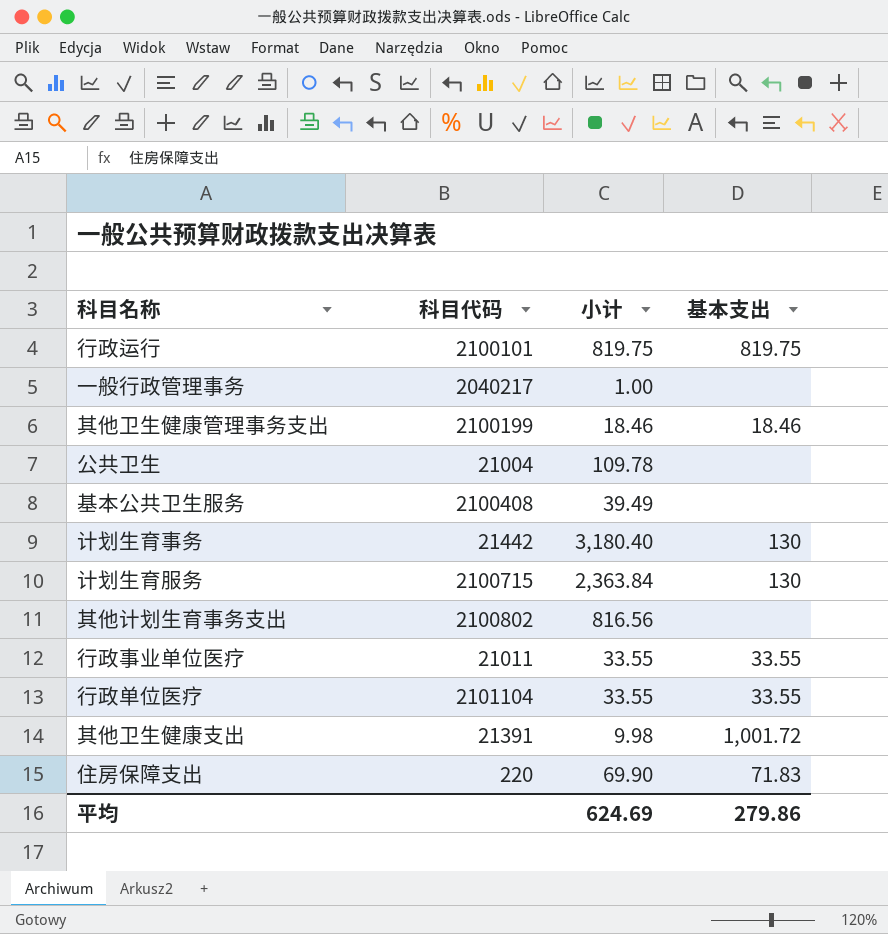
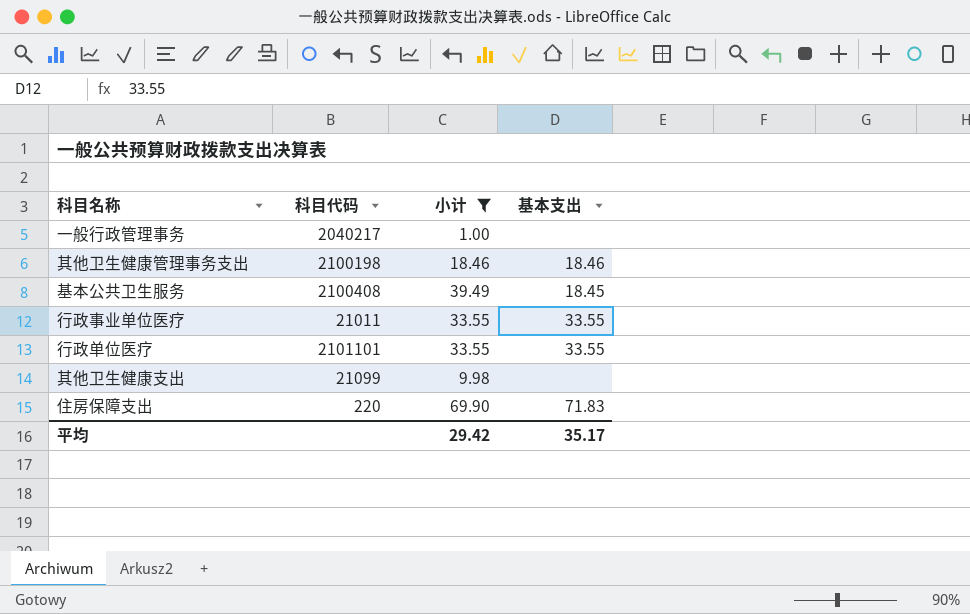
filter: none -> 小计 <= 69.90
其他卫生健康管理事务支出 | 科目代码: 2100199 -> 2100198
基本公共卫生服务 | 基本支出: none -> 18.45
行政单位医疗 | 科目代码: 2101104 -> 2101101
其他卫生健康支出 | 科目代码: 21391 -> 21099
其他卫生健康支出 | 基本支出: 1,001.72 -> none
平均 | 小计: 624.69 -> 29.42
平均 | 基本支出: 279.86 -> 35.17

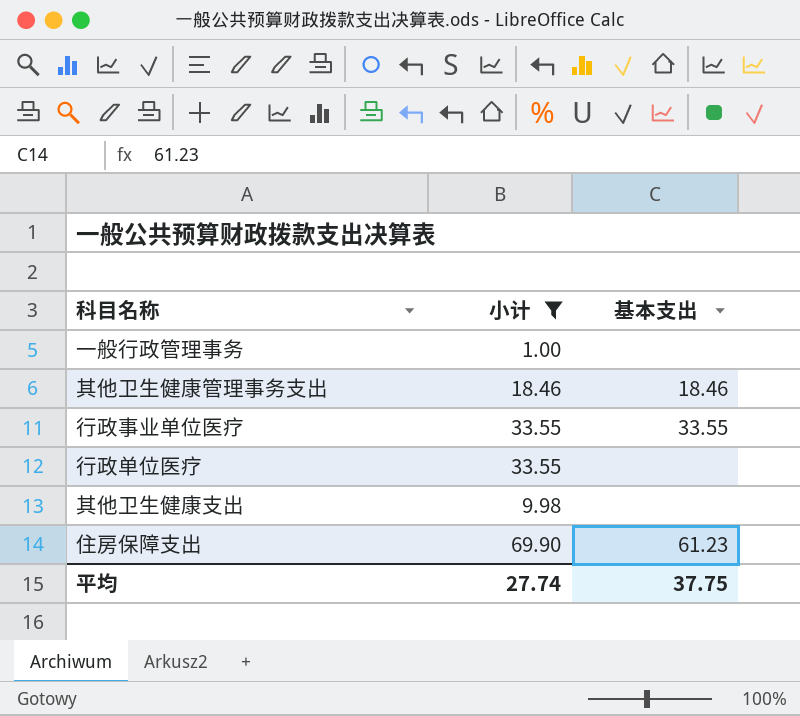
column 科目代码 | position: 2 -> none
row 基本公共卫生服务: 2100408 | 39.49 | 18.45 -> none
行政单位医疗 | 基本支出: 33.55 -> none
住房保障支出 | 基本支出: 71.83 -> 61.23
平均 | 小计: 29.42 -> 27.74
平均 | 基本支出: 35.17 -> 37.75

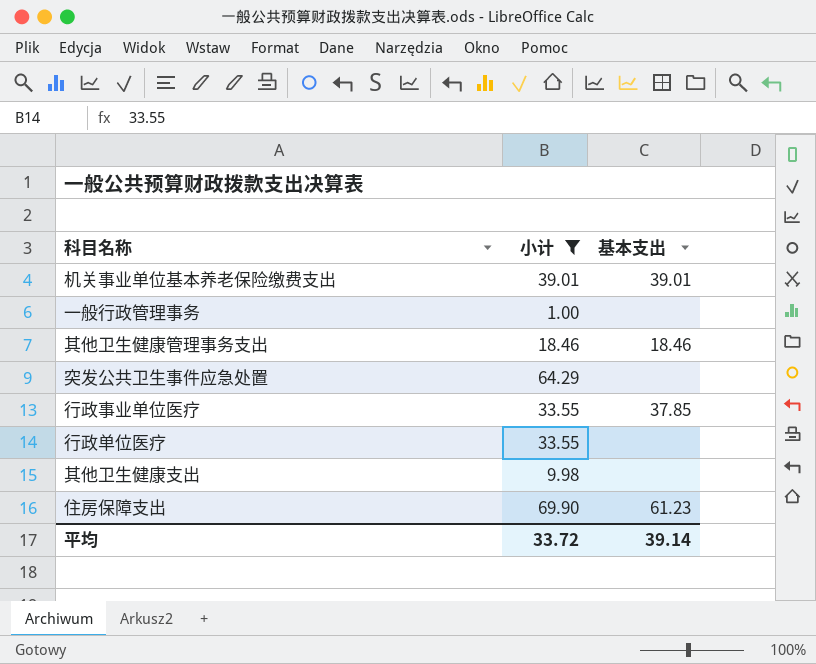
row 机关事业单位基本养老保险缴费支出: none -> 39.01 | 39.01
row 突发公共卫生事件应急处置: none -> 64.29 | none
行政事业单位医疗 | 基本支出: 33.55 -> 37.85
平均 | 小计: 27.74 -> 33.72
平均 | 基本支出: 37.75 -> 39.14

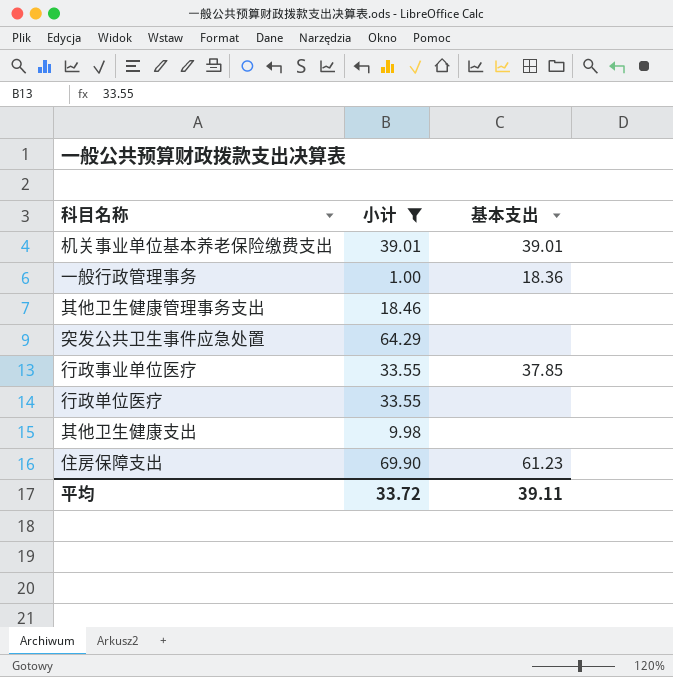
一般行政管理事务 | 基本支出: none -> 18.36
其他卫生健康管理事务支出 | 基本支出: 18.46 -> none
平均 | 基本支出: 39.14 -> 39.11

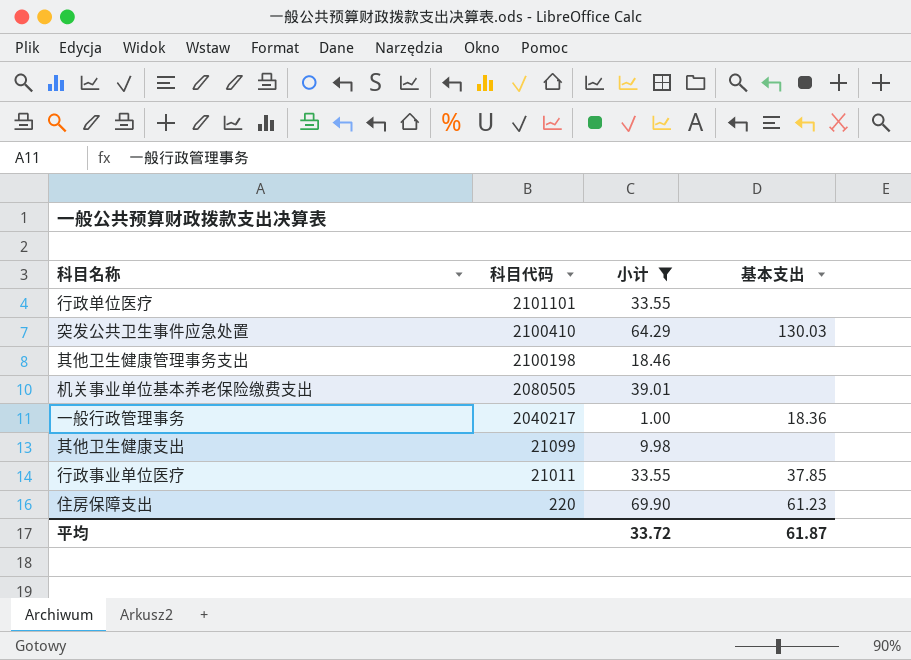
row order: none -> 科目代码 descending
column 科目代码 | position: none -> 2
突发公共卫生事件应急处置 | 基本支出: none -> 130.03
机关事业单位基本养老保险缴费支出 | 基本支出: 39.01 -> none
平均 | 基本支出: 39.11 -> 61.87

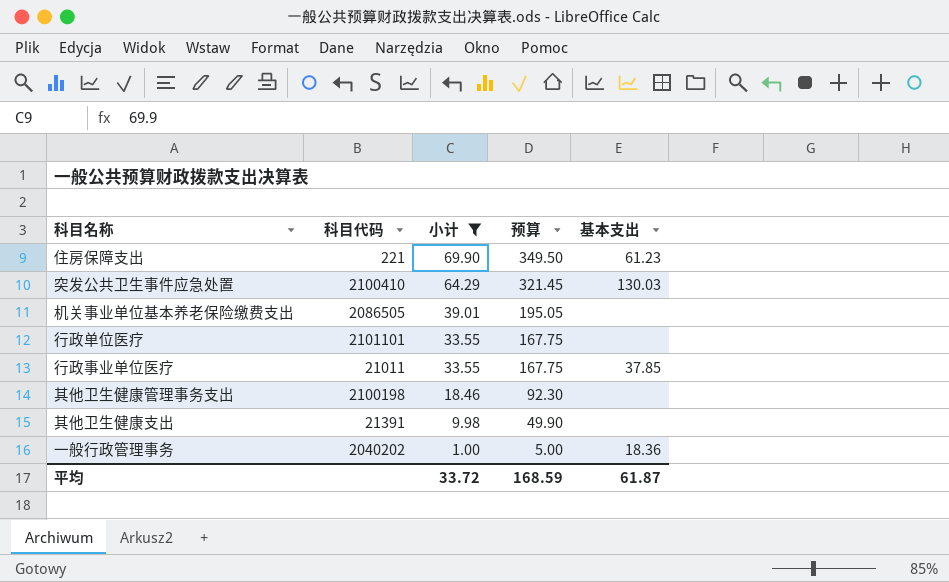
row order: 科目代码 descending -> 小计 descending
column 预算 | formula: none -> [小计] * 5
住房保障支出 | 科目代码: 220 -> 221
机关事业单位基本养老保险缴费支出 | 科目代码: 2080505 -> 2086505
其他卫生健康支出 | 科目代码: 21099 -> 21391
一般行政管理事务 | 科目代码: 2040217 -> 2040202

